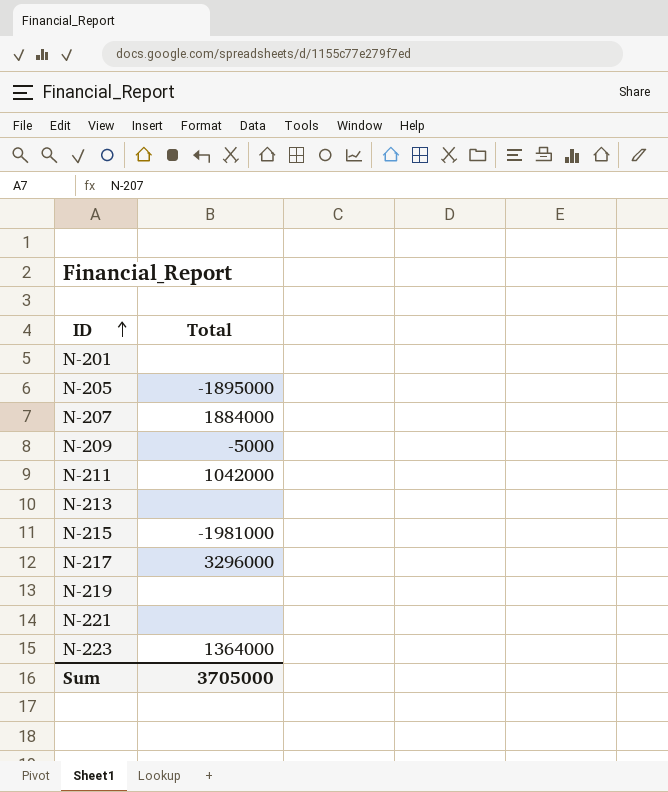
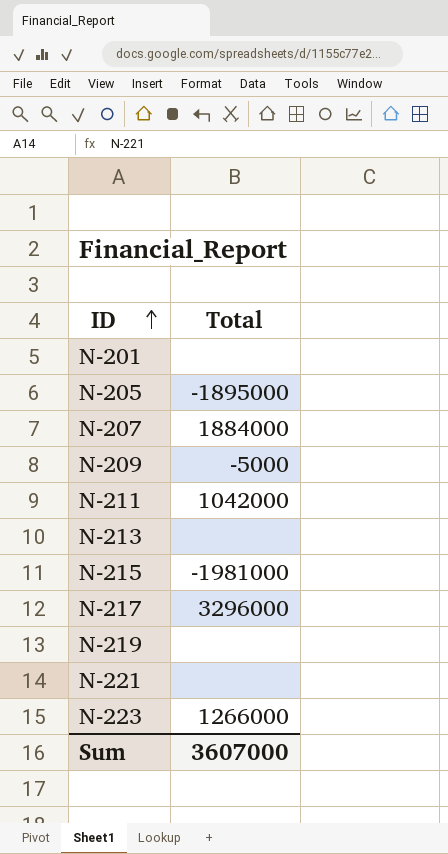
N-223 | Total: 1364000 -> 1266000
Sum | Total: 3705000 -> 3607000

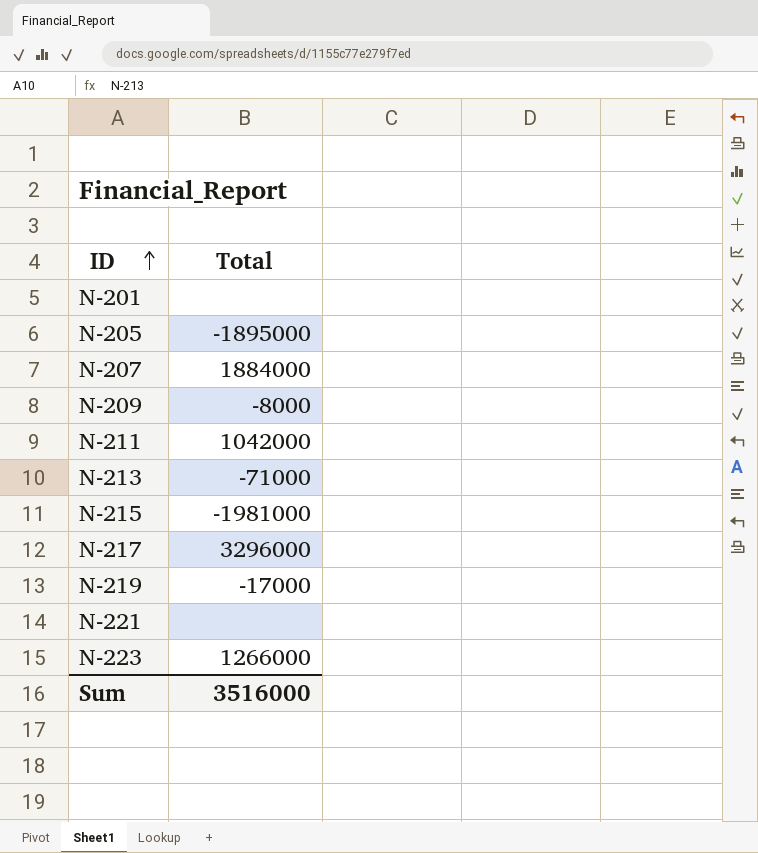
N-209 | Total: -5000 -> -8000
N-213 | Total: none -> -71000
N-219 | Total: none -> -17000
Sum | Total: 3607000 -> 3516000

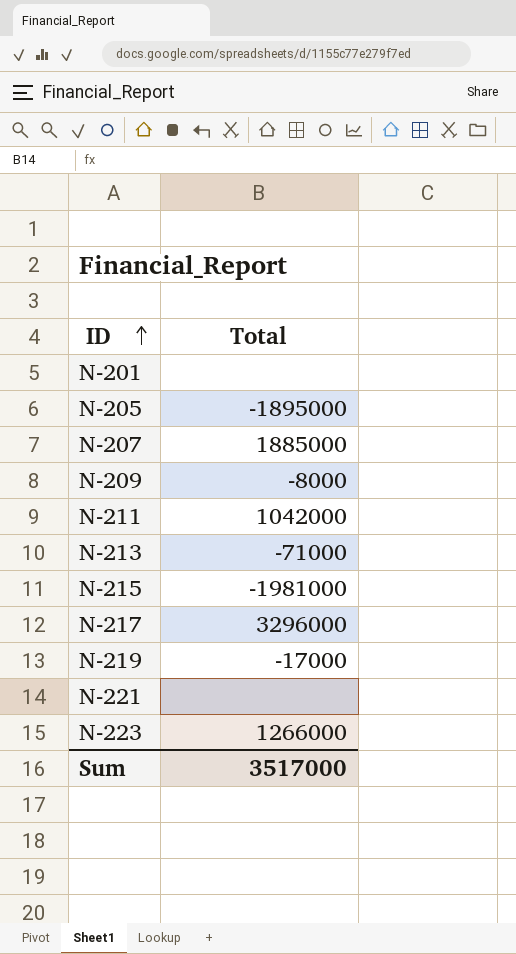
N-207 | Total: 1884000 -> 1885000
Sum | Total: 3516000 -> 3517000

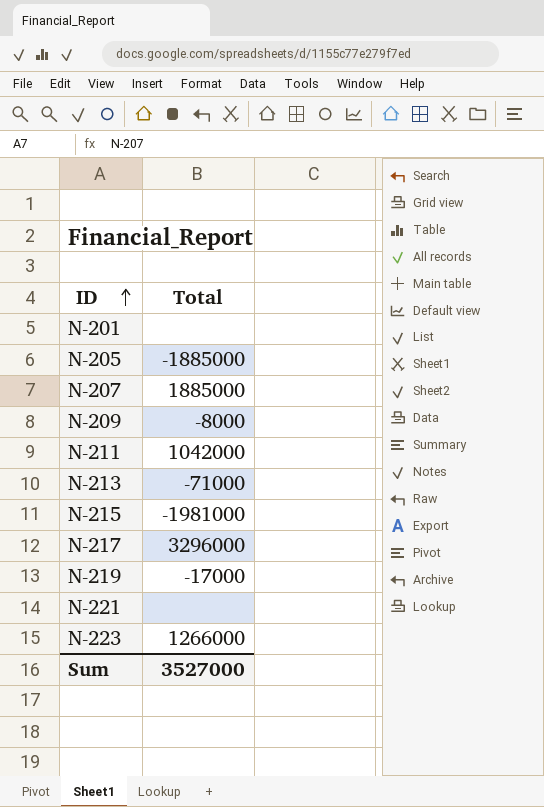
N-205 | Total: -1895000 -> -1885000
Sum | Total: 3517000 -> 3527000

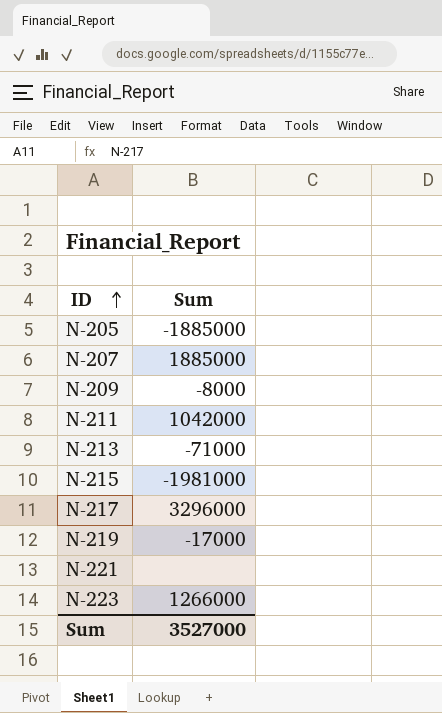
column name: Total -> Sum
row N-201: none -> none

